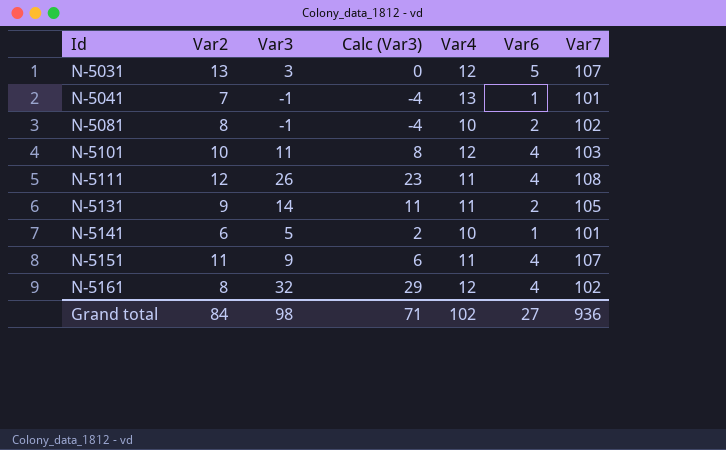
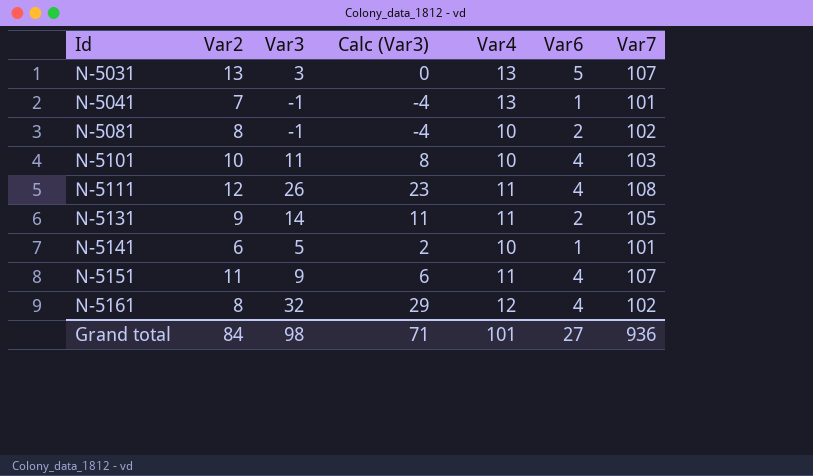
N-5031 | Var4: 12 -> 13
N-5101 | Var4: 12 -> 10
Grand total | Var4: 102 -> 101

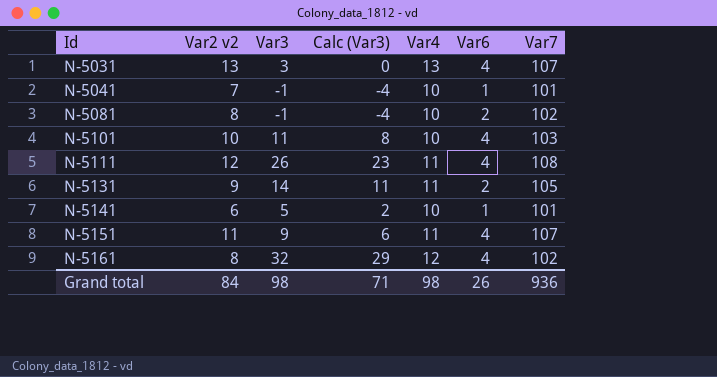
column name: Var2 -> Var2 v2
N-5031 | Var6: 5 -> 4
N-5041 | Var4: 13 -> 10
Grand total | Var4: 101 -> 98
Grand total | Var6: 27 -> 26

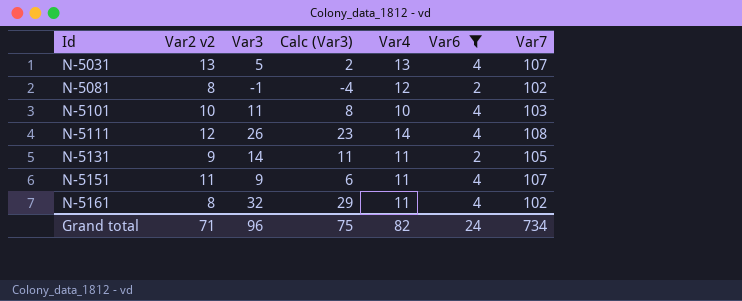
filter: none -> Var6 != 1
N-5031 | Var3: 3 -> 5
N-5031 | Calc (Var3): 0 -> 2
N-5081 | Var4: 10 -> 12
N-5111 | Var4: 11 -> 14
N-5161 | Var4: 12 -> 11
Grand total | Var2 v2: 84 -> 71
Grand total | Var3: 98 -> 96
Grand total | Calc (Var3): 71 -> 75
Grand total | Var4: 98 -> 82
Grand total | Var6: 26 -> 24
Grand total | Var7: 936 -> 734

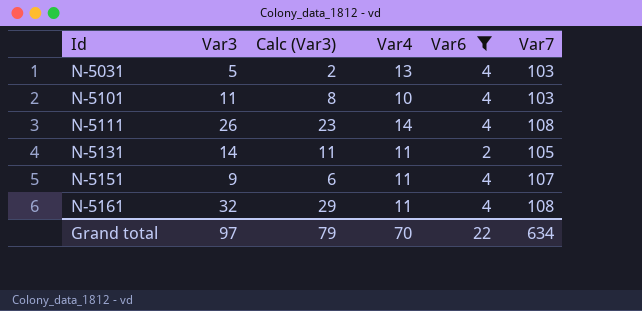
column Var2 v2 | position: 2 -> none
row N-5081: 8 | -1 | -4 | 12 | 2 | 102 -> none
N-5031 | Var7: 107 -> 103
N-5161 | Var7: 102 -> 108
Grand total | Var3: 96 -> 97
Grand total | Calc (Var3): 75 -> 79
Grand total | Var4: 82 -> 70
Grand total | Var6: 24 -> 22
Grand total | Var7: 734 -> 634

